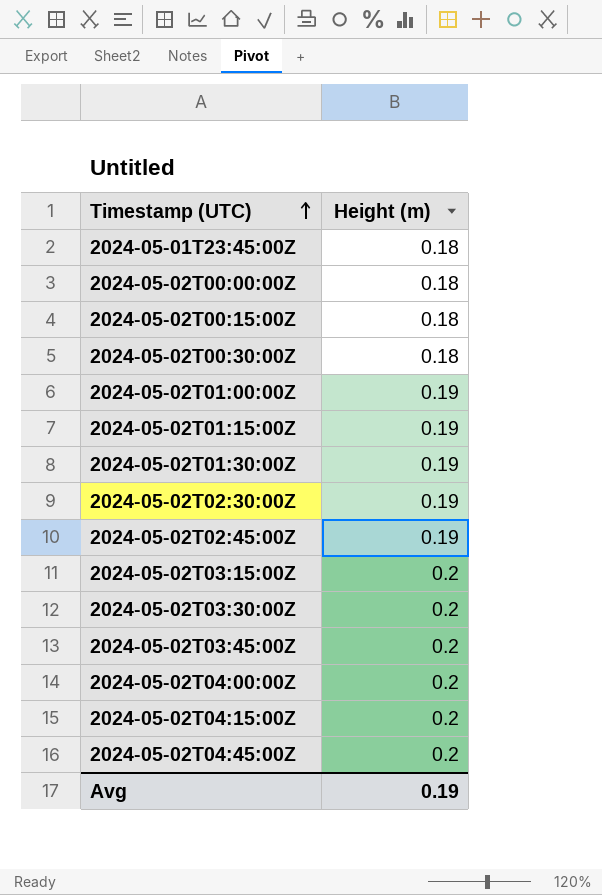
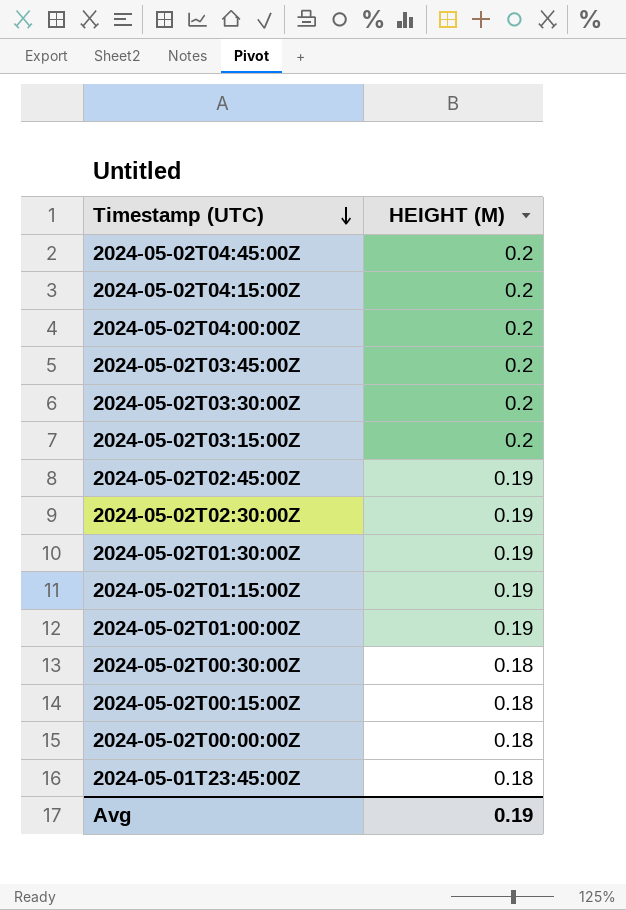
row order: Timestamp (UTC) ascending -> Timestamp (UTC) descending
column name: Height (m) -> HEIGHT (M)

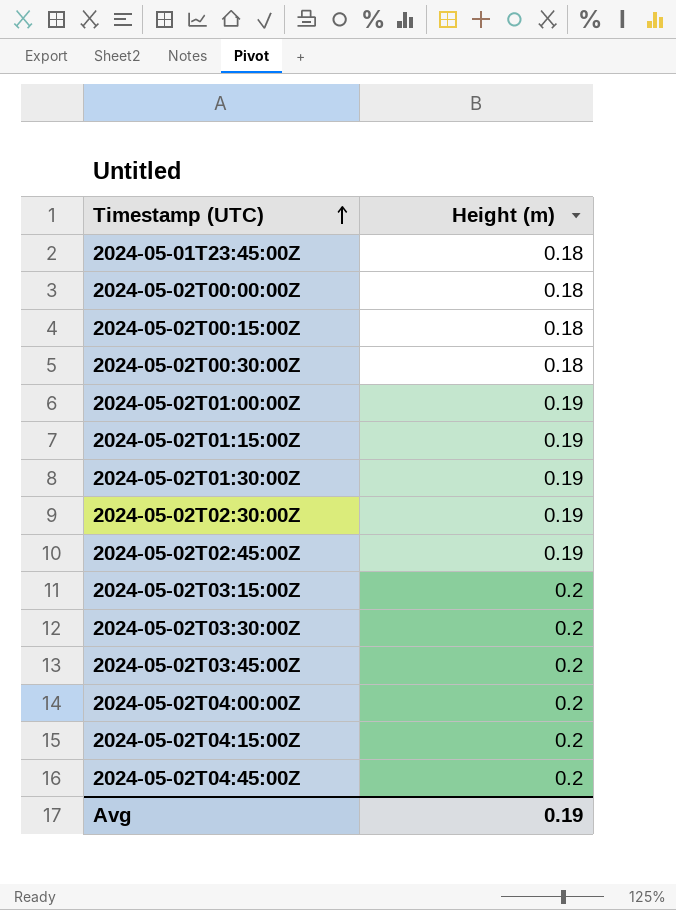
row order: Timestamp (UTC) descending -> Timestamp (UTC) ascending
column name: HEIGHT (M) -> Height (m)

